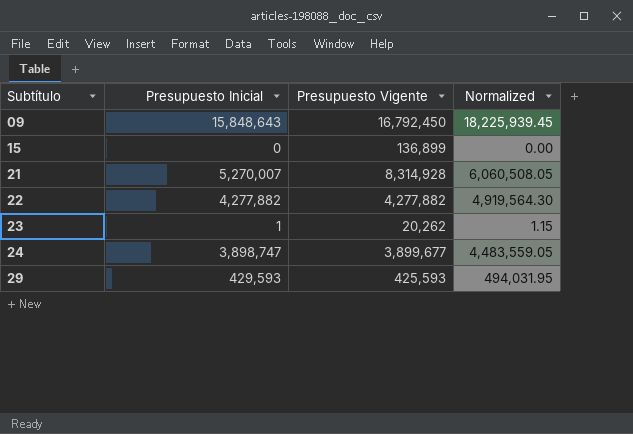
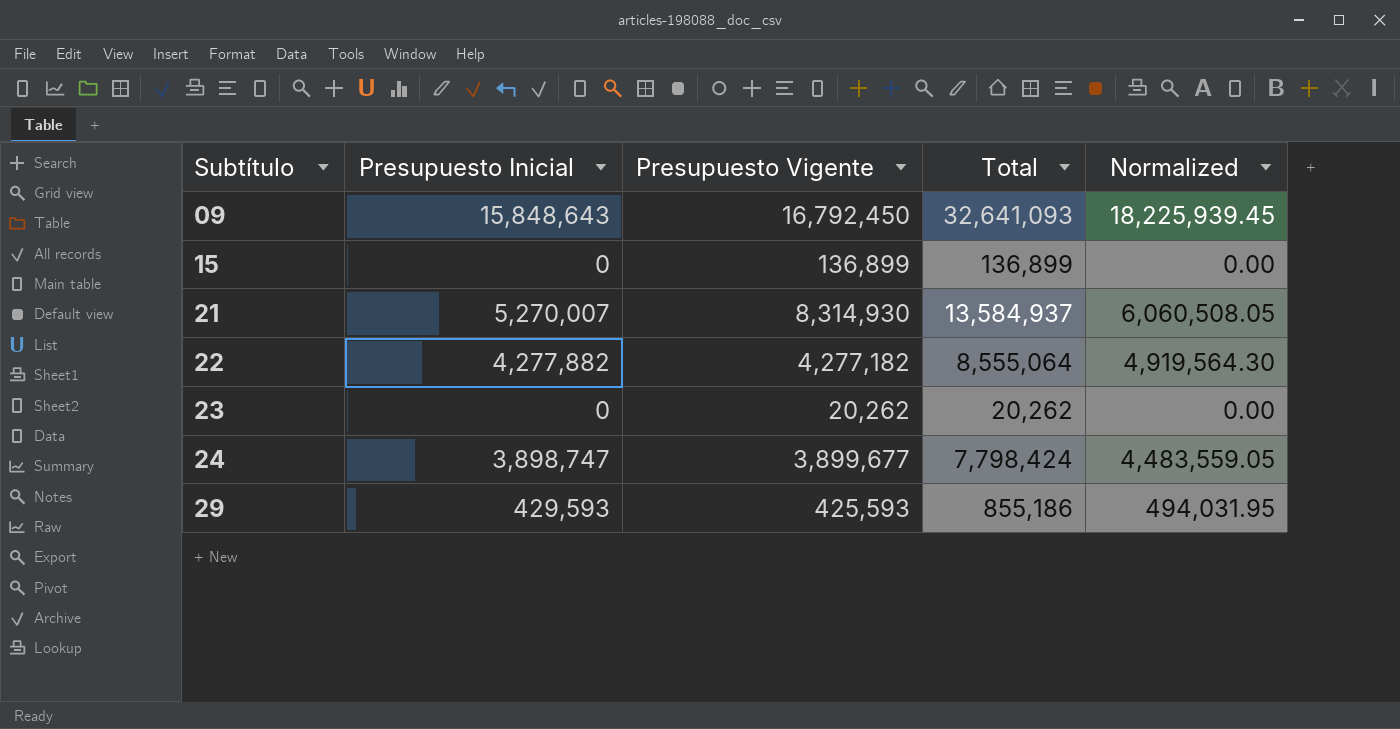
column Total | formula: none -> [Presupuesto Inicial] + [Presupuesto Vigente]
21 | Presupuesto Vigente: 8,314,928 -> 8,314,930
22 | Presupuesto Vigente: 4,277,882 -> 4,277,182
23 | Presupuesto Inicial: 1 -> 0
23 | Normalized: 1.15 -> 0.00

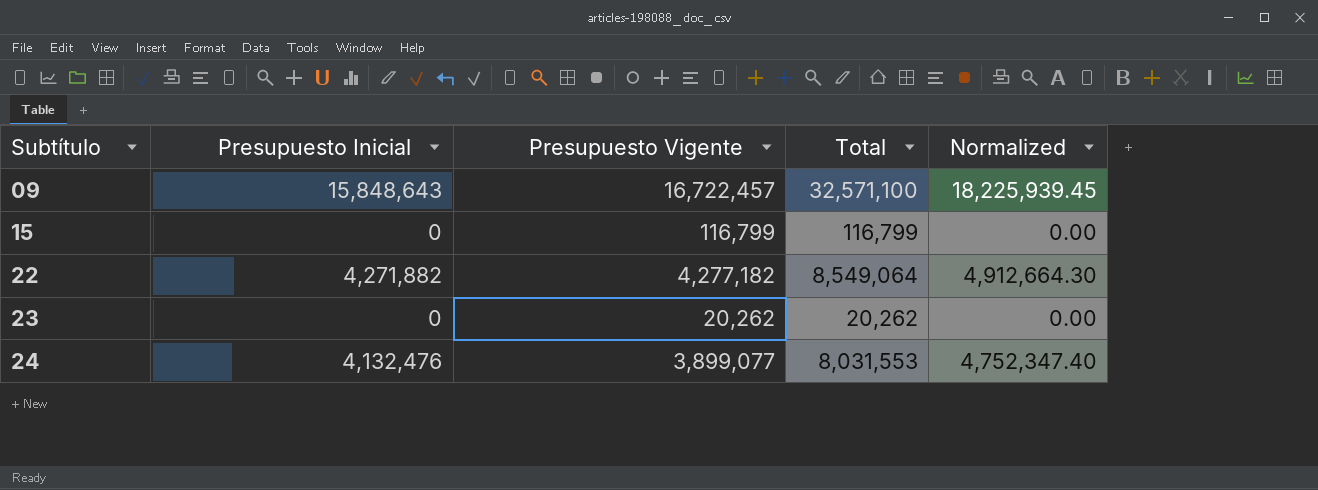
row 21: 5,270,007 | 8,314,930 | 13,584,937 | 6,060,508.05 -> none
row 29: 429,593 | 425,593 | 855,186 | 494,031.95 -> none
09 | Presupuesto Vigente: 16,792,450 -> 16,722,457
09 | Total: 32,641,093 -> 32,571,100
15 | Presupuesto Vigente: 136,899 -> 116,799
15 | Total: 136,899 -> 116,799
22 | Presupuesto Inicial: 4,277,882 -> 4,271,882
22 | Total: 8,555,064 -> 8,549,064
22 | Normalized: 4,919,564.30 -> 4,912,664.30
24 | Presupuesto Inicial: 3,898,747 -> 4,132,476
24 | Presupuesto Vigente: 3,899,677 -> 3,899,077
24 | Total: 7,798,424 -> 8,031,553
24 | Normalized: 4,483,559.05 -> 4,752,347.40

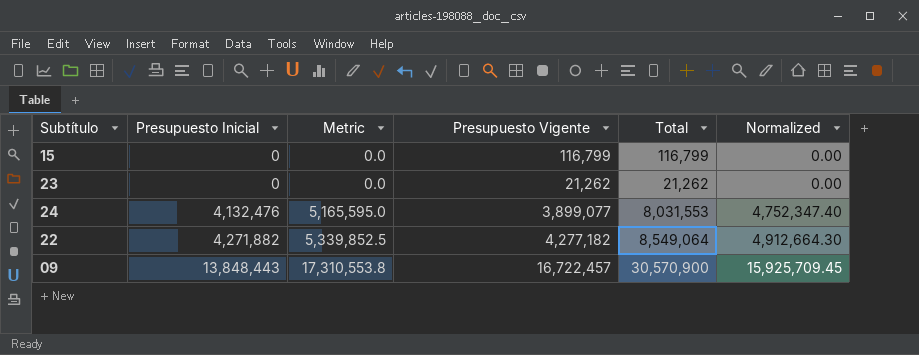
row order: Subtítulo ascending -> Presupuesto Inicial ascending
column Metric | formula: none -> [Presupuesto Inicial] * 1.25
23 | Presupuesto Vigente: 20,262 -> 21,262
23 | Total: 20,262 -> 21,262
09 | Presupuesto Inicial: 15,848,643 -> 13,848,443
09 | Total: 32,571,100 -> 30,570,900
09 | Normalized: 18,225,939.45 -> 15,925,709.45

